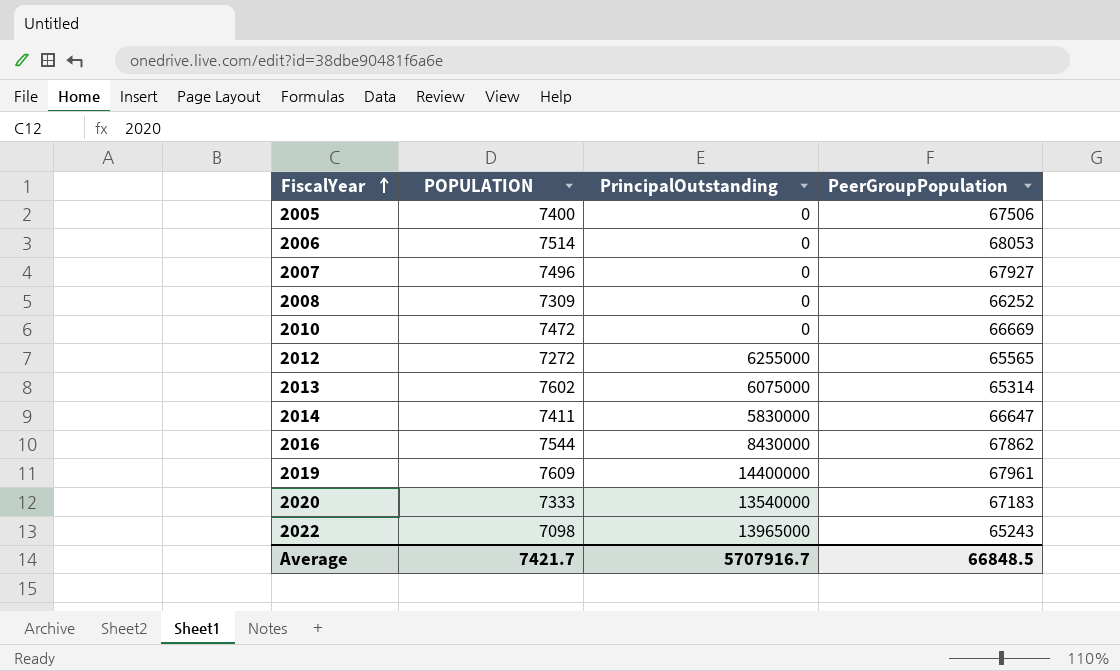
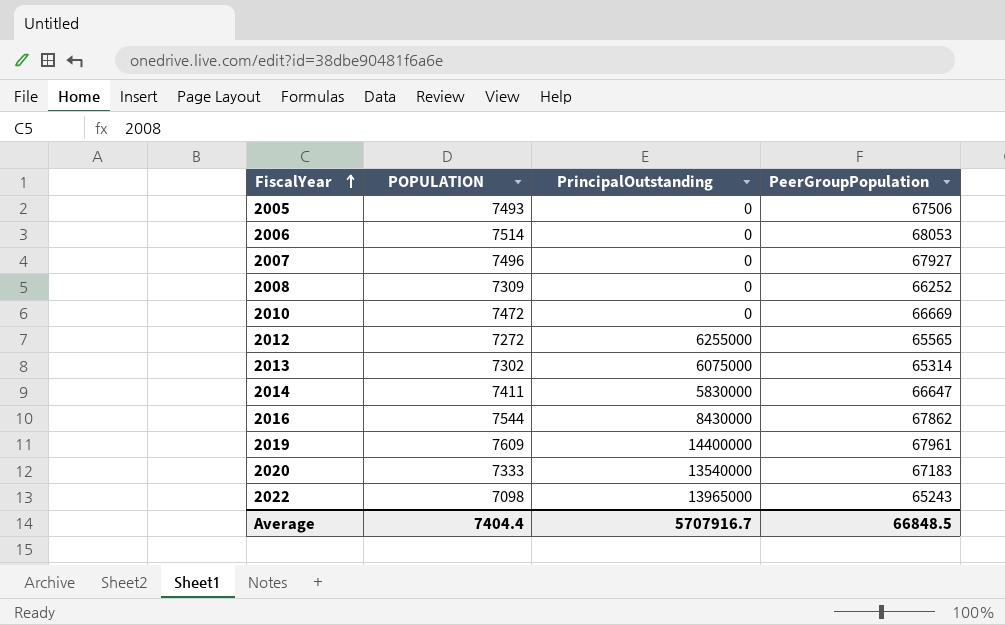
2005 | POPULATION: 7400 -> 7493
2013 | POPULATION: 7602 -> 7302
Average | POPULATION: 7421.7 -> 7404.4

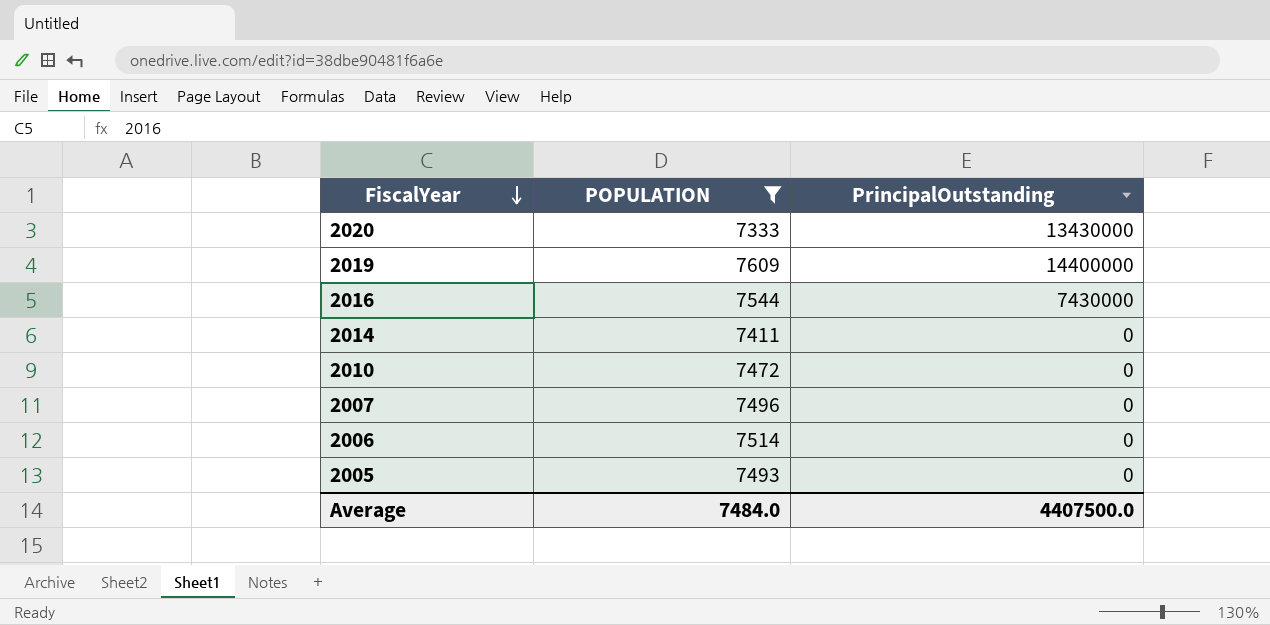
filter: none -> POPULATION >= 7333
row order: FiscalYear ascending -> FiscalYear descending
column PeerGroupPopulation | position: 4 -> none
2020 | PrincipalOutstanding: 13540000 -> 13430000
2016 | PrincipalOutstanding: 8430000 -> 7430000
2014 | PrincipalOutstanding: 5830000 -> 0
Average | POPULATION: 7404.4 -> 7484.0
Average | PrincipalOutstanding: 5707916.7 -> 4407500.0

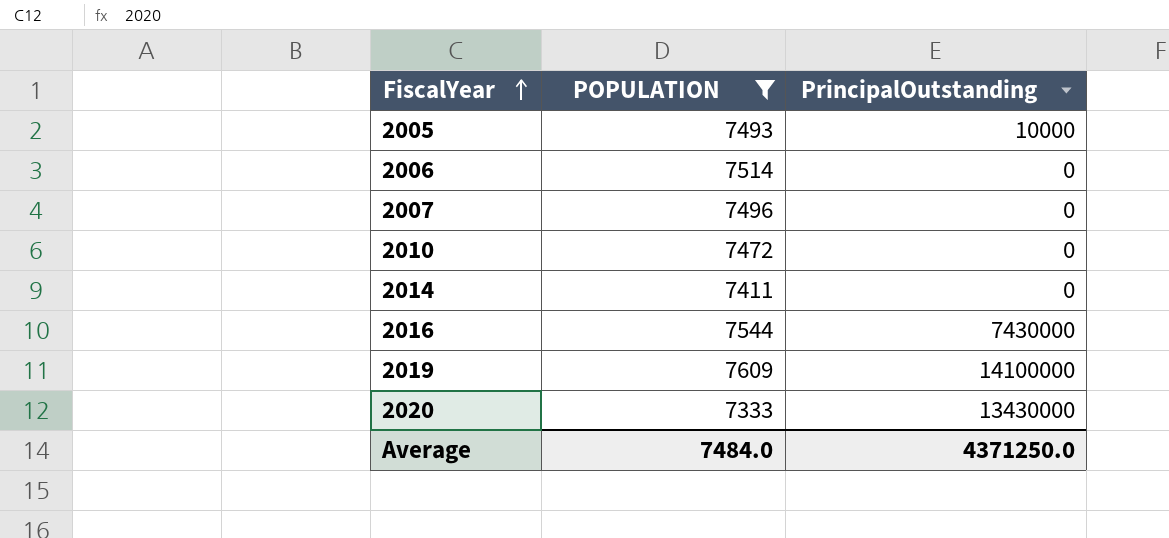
row order: FiscalYear descending -> FiscalYear ascending
2005 | PrincipalOutstanding: 0 -> 10000
2019 | PrincipalOutstanding: 14400000 -> 14100000
Average | PrincipalOutstanding: 4407500.0 -> 4371250.0

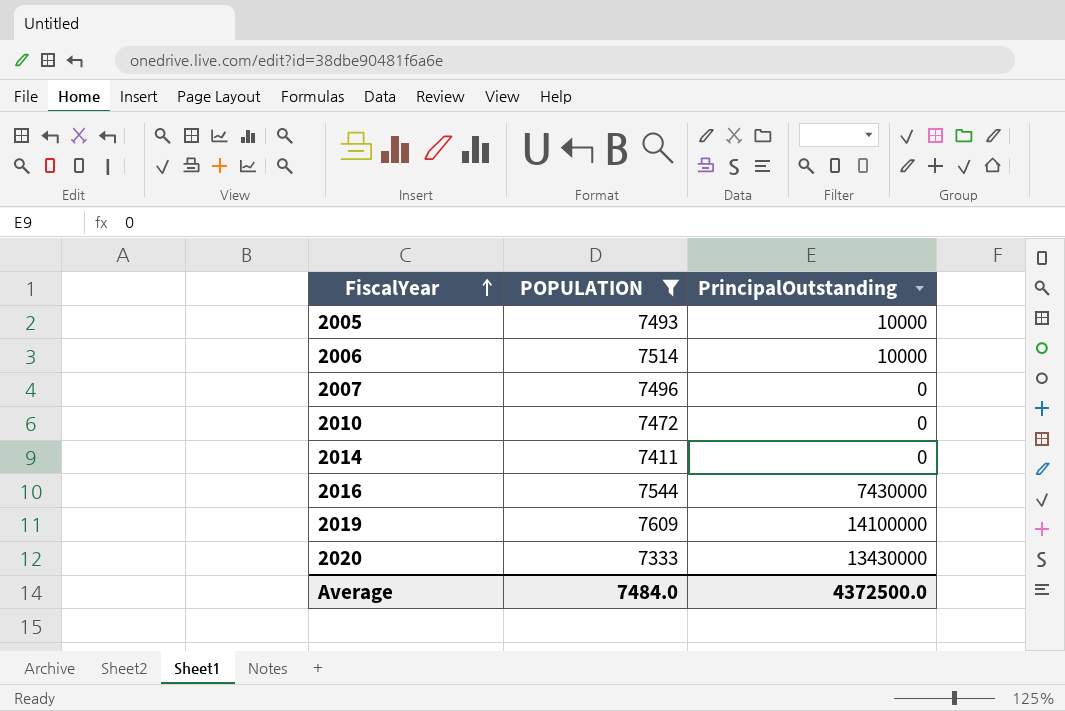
2006 | PrincipalOutstanding: 0 -> 10000
Average | PrincipalOutstanding: 4371250.0 -> 4372500.0

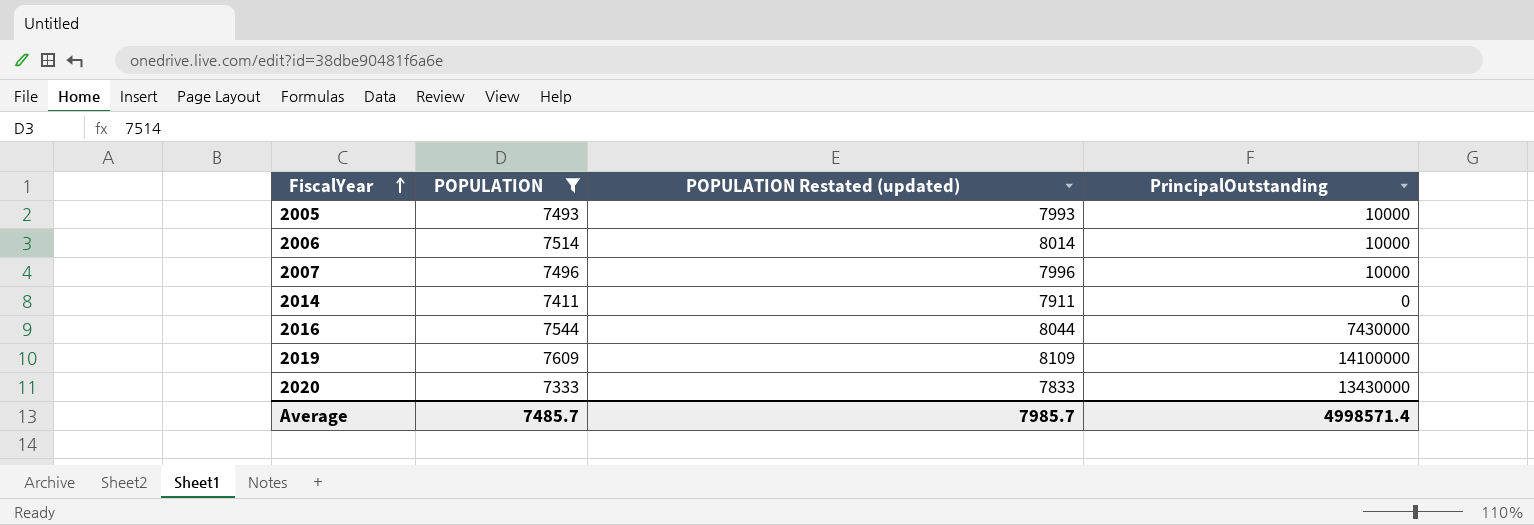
column POPULATION Restated (updated) | formula: none -> [POPULATION] + 500
row 2010: 7472 | 0 -> none
2007 | PrincipalOutstanding: 0 -> 10000
Average | POPULATION: 7484.0 -> 7485.7
Average | PrincipalOutstanding: 4372500.0 -> 4998571.4

